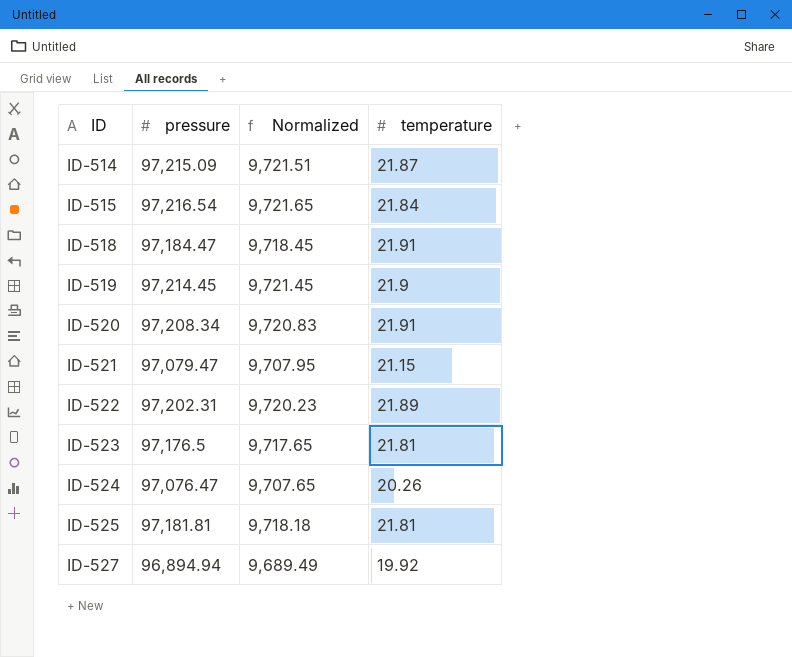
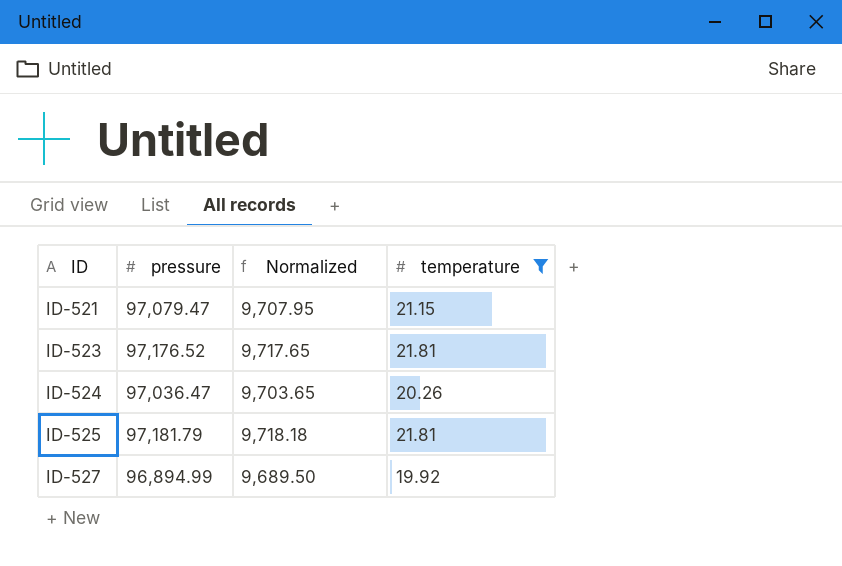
filter: none -> temperature <= 21.81
ID-523 | pressure: 97,176.5 -> 97,176.52
ID-524 | pressure: 97,076.47 -> 97,036.47
ID-524 | Normalized: 9,707.65 -> 9,703.65
ID-525 | pressure: 97,181.81 -> 97,181.79
ID-527 | pressure: 96,894.94 -> 96,894.99
ID-527 | Normalized: 9,689.49 -> 9,689.50

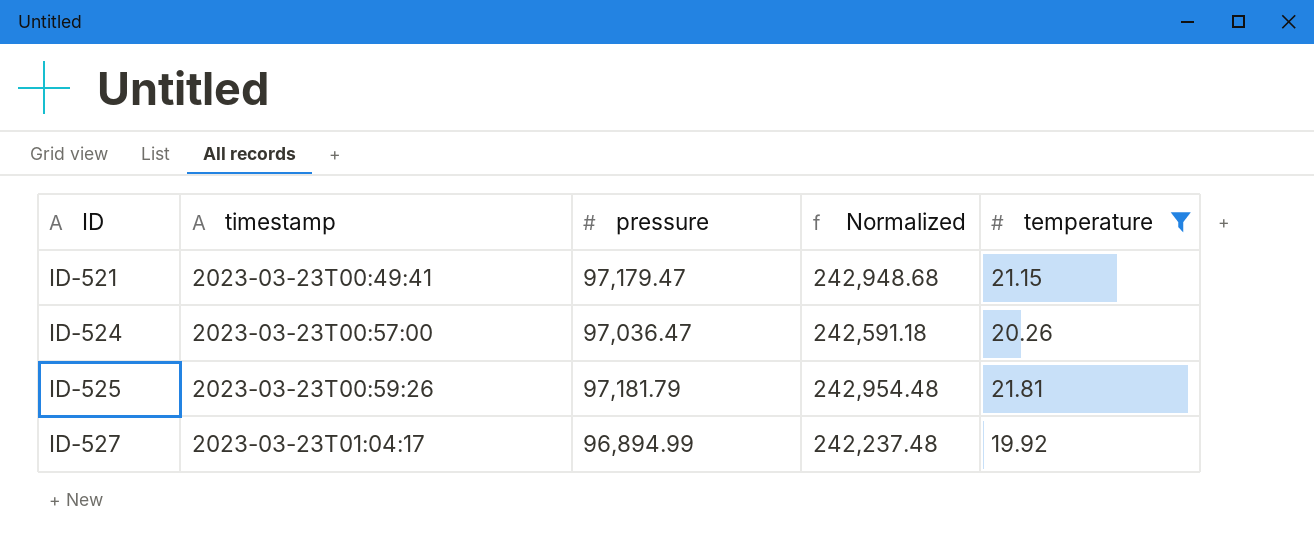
column timestamp | position: none -> 2
column Normalized | formula: [pressure] * 0.1 -> [pressure] * 2.5
row ID-523: 97,176.52 | 9,717.65 | 21.81 -> none
ID-521 | pressure: 97,079.47 -> 97,179.47

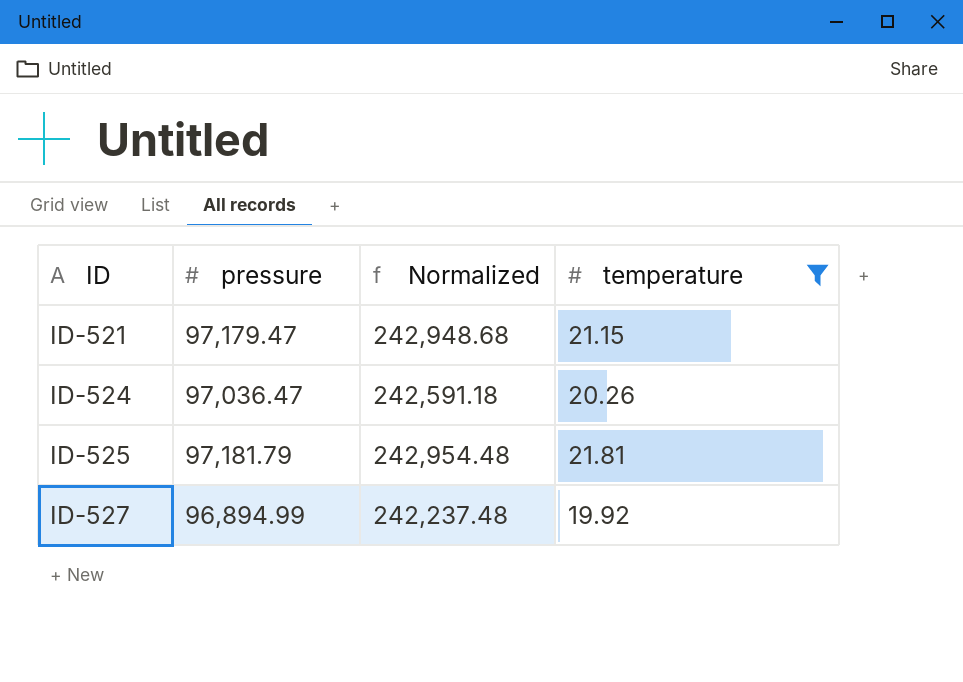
column timestamp | position: 2 -> none

